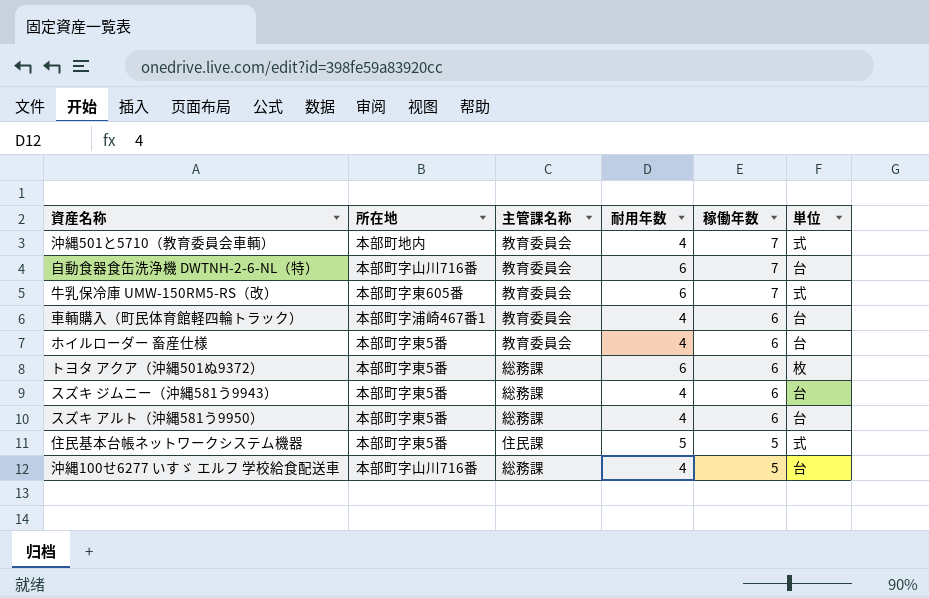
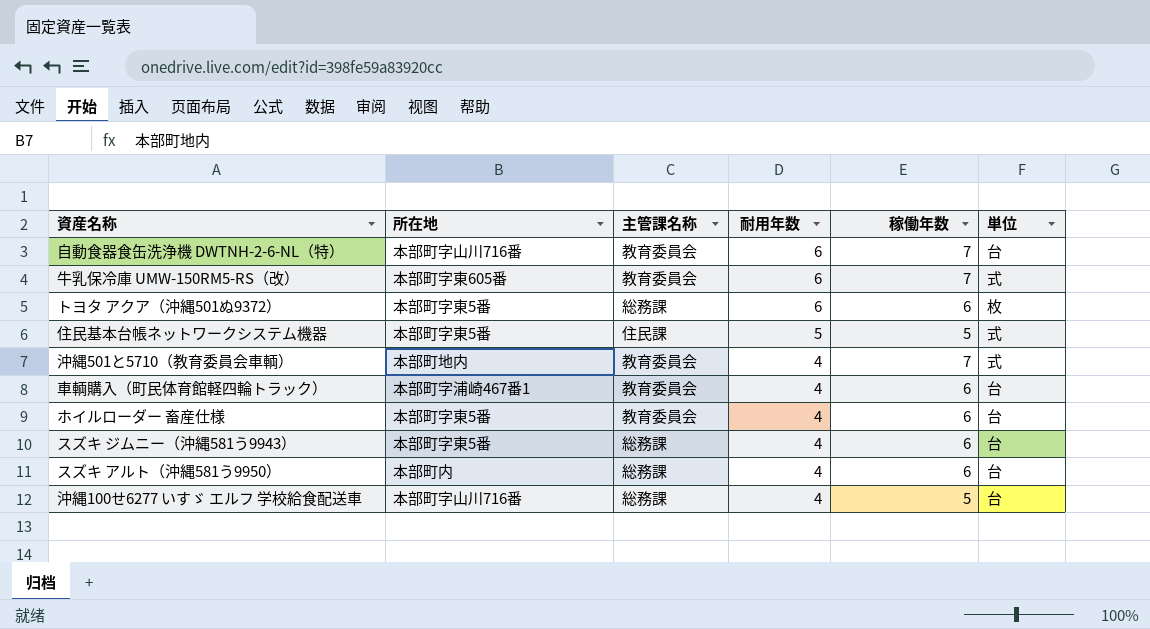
row order: 稼働年数 descending -> 耐用年数 descending
スズキ アルト（沖縄581う9950） | 所在地: 本部町字東5番 -> 本部町内

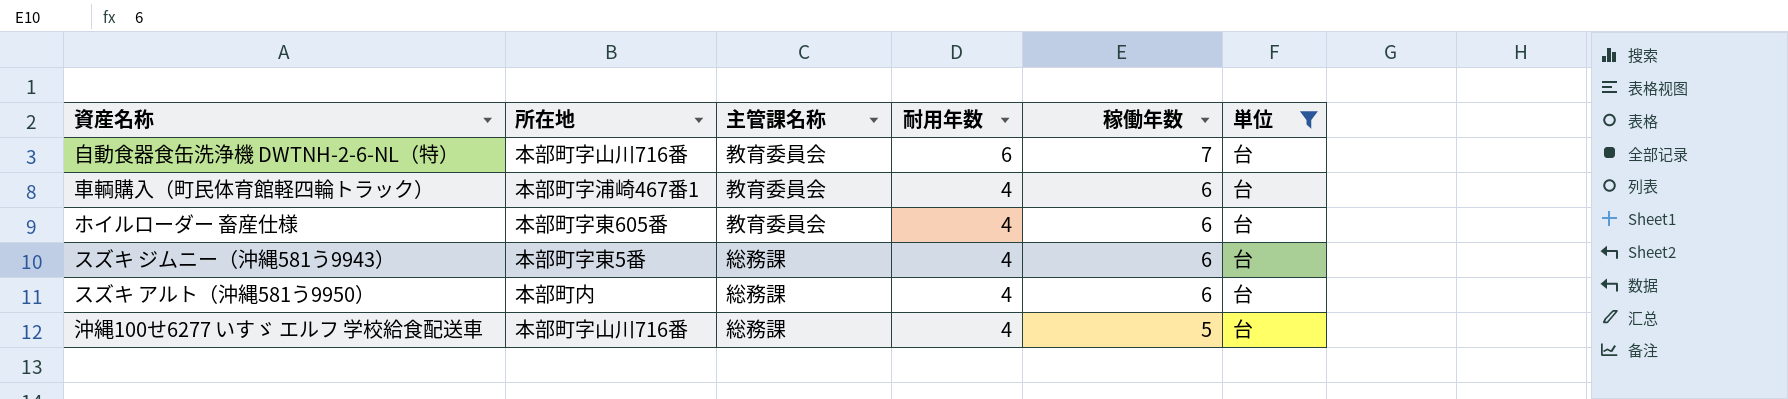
filter: none -> 単位 = 台
ホイルローダー 畜産仕様 | 所在地: 本部町字東5番 -> 本部町字東605番

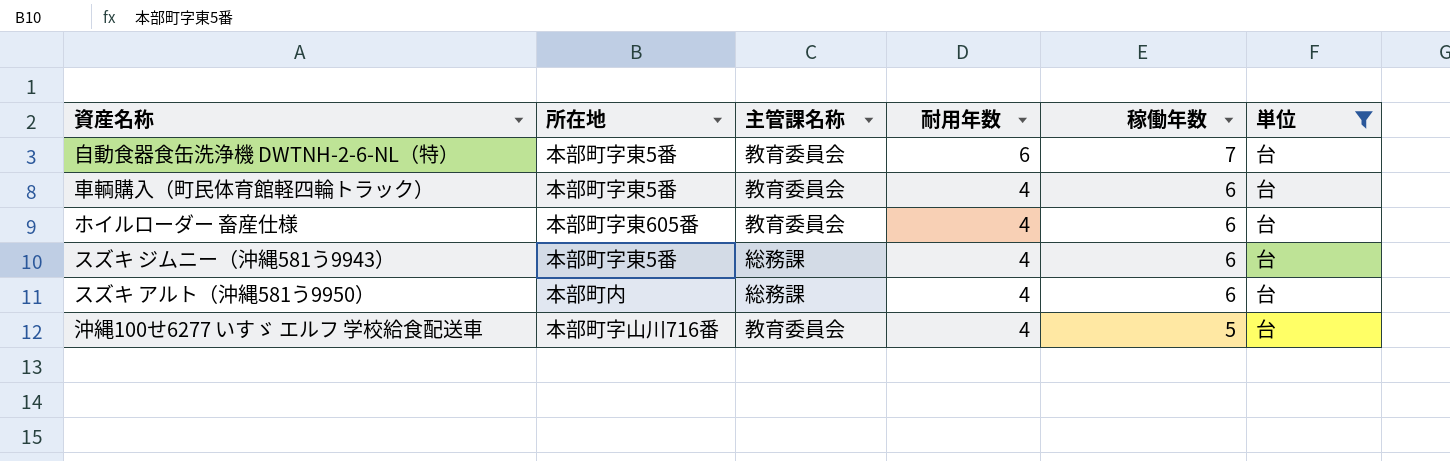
自動食器食缶洗浄機 DWTNH-2-6-NL（特） | 所在地: 本部町字山川716番 -> 本部町字東5番
車輌購入（町民体育館軽四輪トラック） | 所在地: 本部町字浦崎467番1 -> 本部町字東5番
沖縄100せ6277 いすゞ エルフ 学校給食配送車 | 主管課名称: 総務課 -> 教育委員会

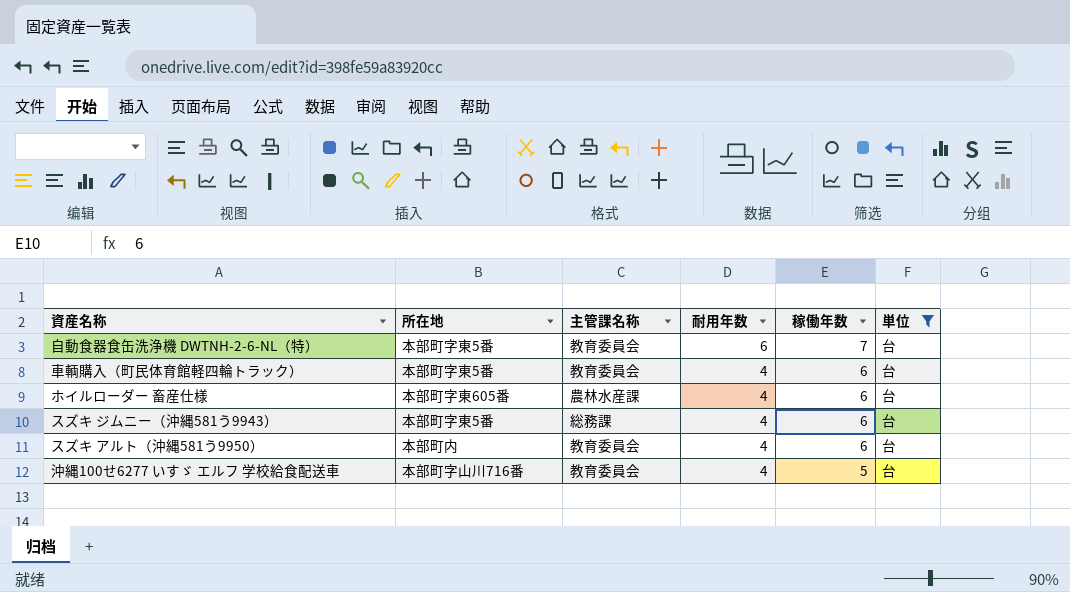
ホイルローダー 畜産仕様 | 主管課名称: 教育委員会 -> 農林水産課
スズキ アルト（沖縄581う9950） | 主管課名称: 総務課 -> 教育委員会

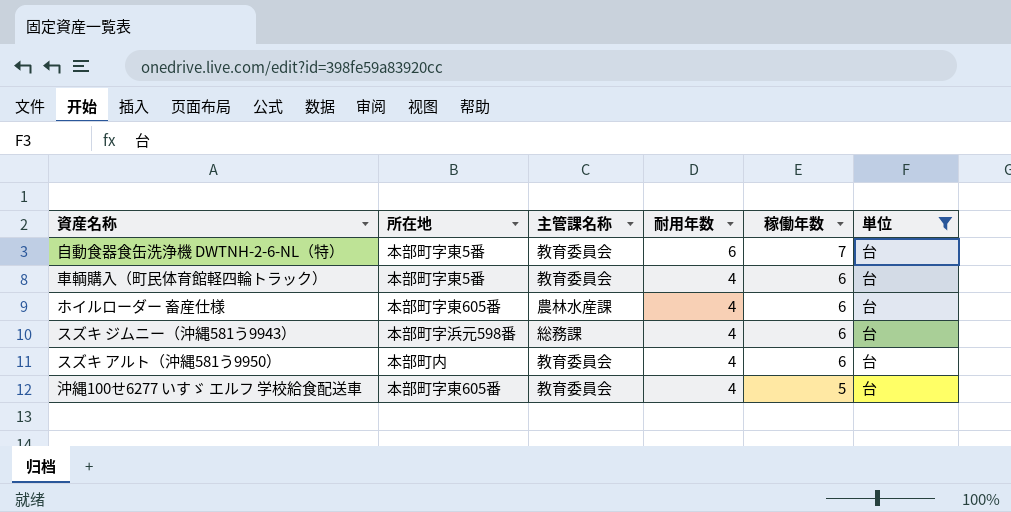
スズキ ジムニー（沖縄581う9943） | 所在地: 本部町字東5番 -> 本部町字浜元598番
沖縄100せ6277 いすゞ エルフ 学校給食配送車 | 所在地: 本部町字山川716番 -> 本部町字東605番

